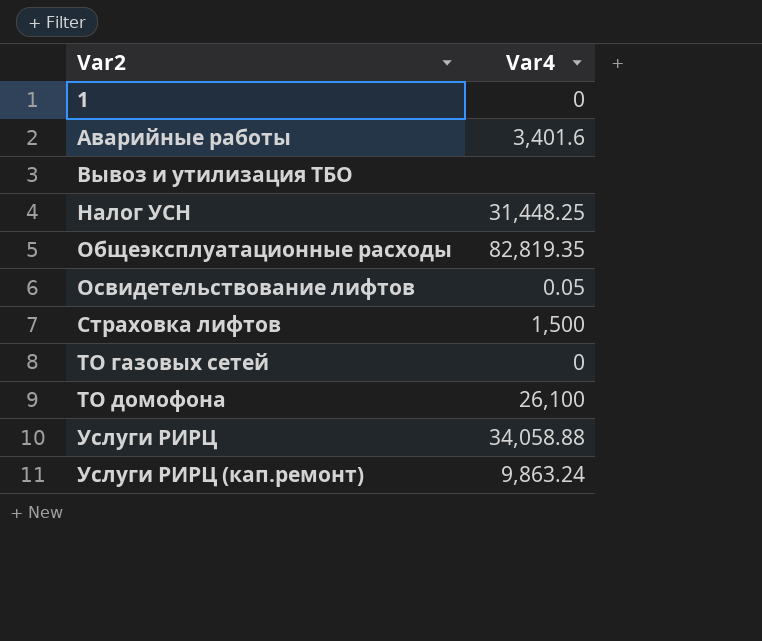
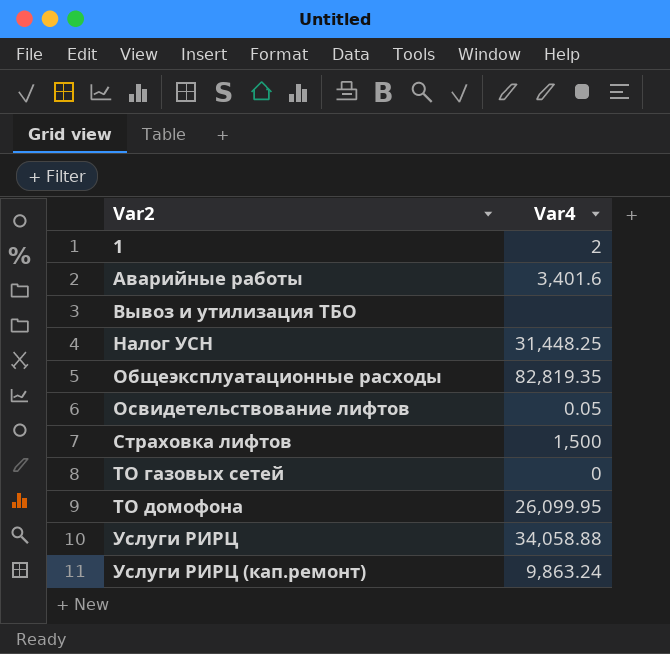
1 | Var4: 0 -> 2
ТО домофона | Var4: 26,100 -> 26,099.95

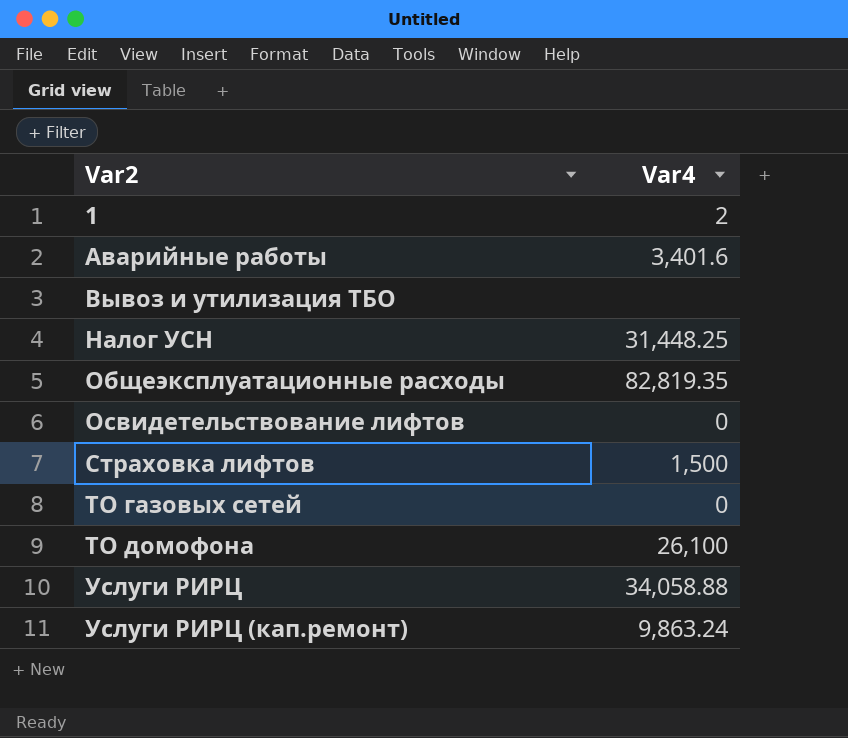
Освидетельствование лифтов | Var4: 0.05 -> 0
ТО домофона | Var4: 26,099.95 -> 26,100

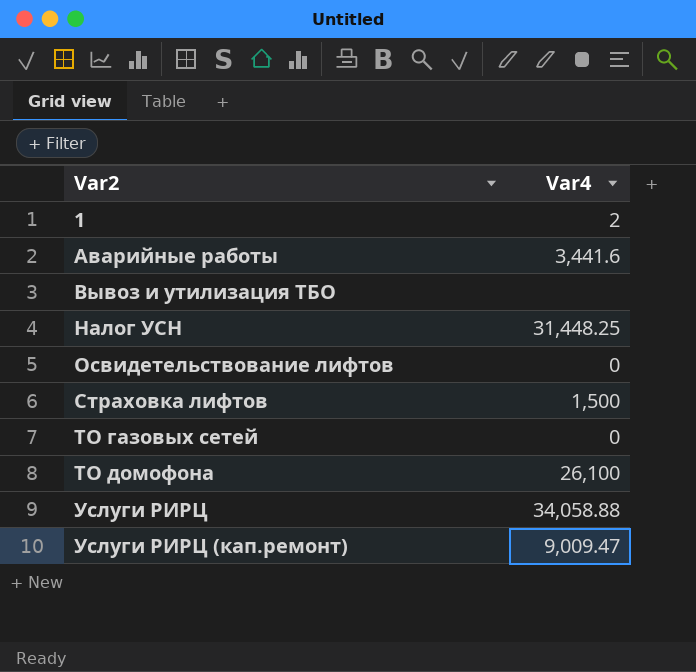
row Общеэксплуатационные расходы: 82,819.35 -> none
Аварийные работы | Var4: 3,401.6 -> 3,441.6
Услуги РИРЦ (кап.ремонт) | Var4: 9,863.24 -> 9,009.47

